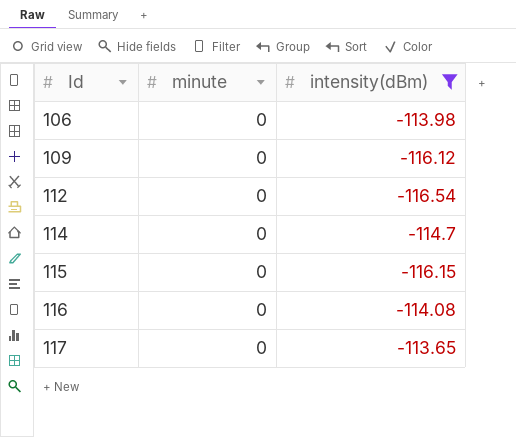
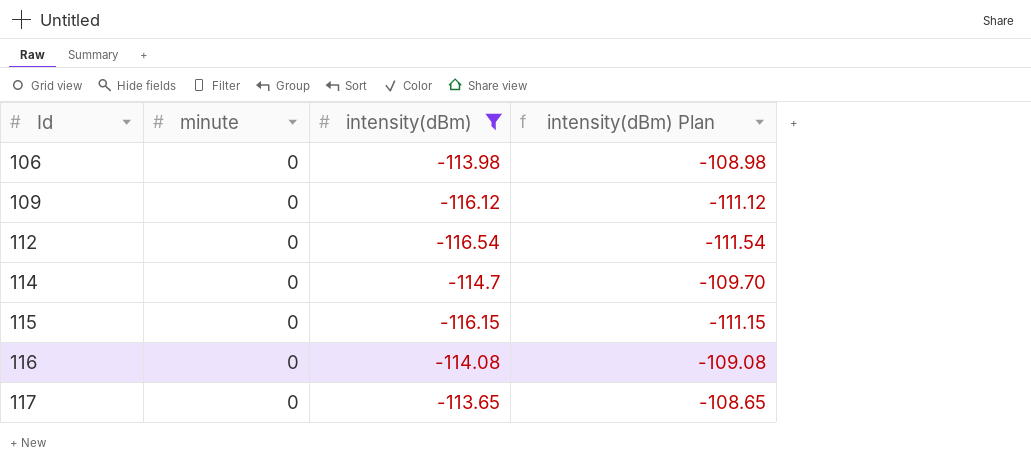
column intensity(dBm) Plan | formula: none -> [intensity(dBm)] + 5

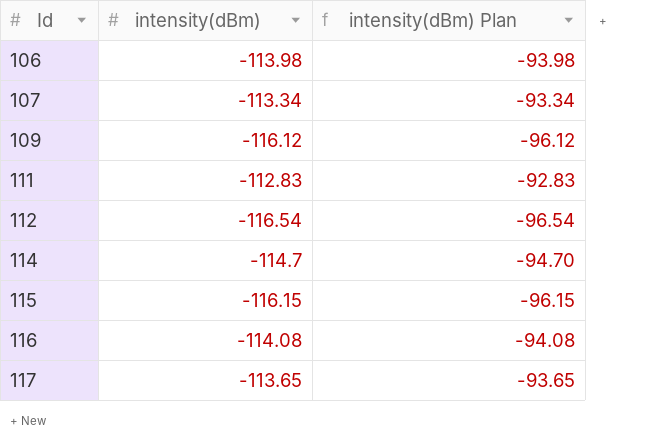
filter: intensity(dBm) <= -113.65 -> none
column minute | position: 2 -> none
column intensity(dBm) Plan | formula: [intensity(dBm)] + 5 -> [intensity(dBm)] + 20

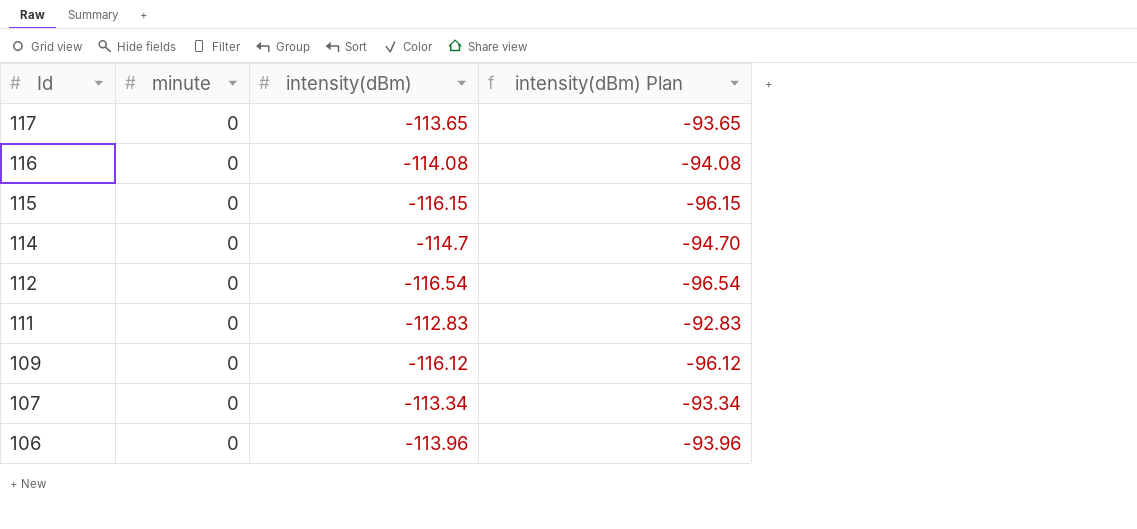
row order: Id ascending -> Id descending
column minute | position: none -> 2
106 | intensity(dBm): -113.98 -> -113.96
106 | intensity(dBm) Plan: -93.98 -> -93.96

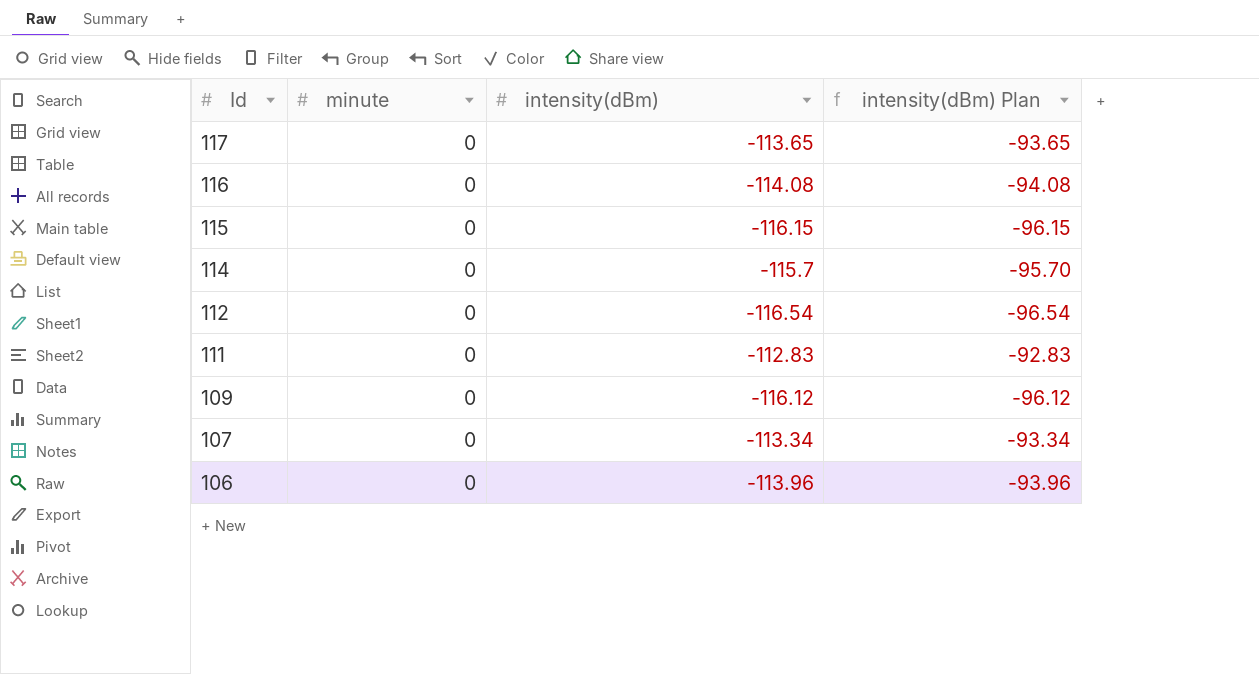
114 | intensity(dBm): -114.7 -> -115.7
114 | intensity(dBm) Plan: -94.70 -> -95.70

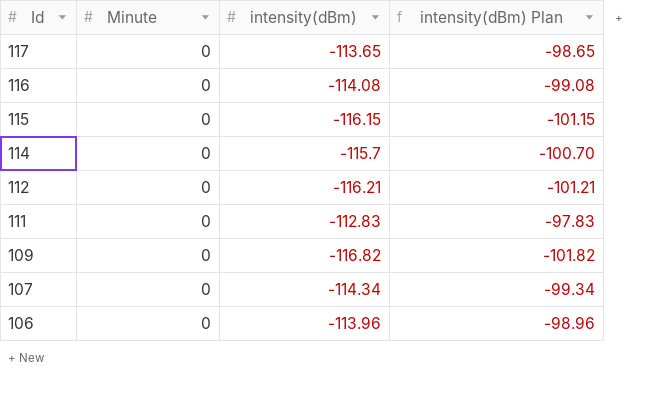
column name: minute -> Minute
column intensity(dBm) Plan | formula: [intensity(dBm)] + 20 -> [intensity(dBm)] + 15
112 | intensity(dBm): -116.54 -> -116.21
109 | intensity(dBm): -116.12 -> -116.82
107 | intensity(dBm): -113.34 -> -114.34

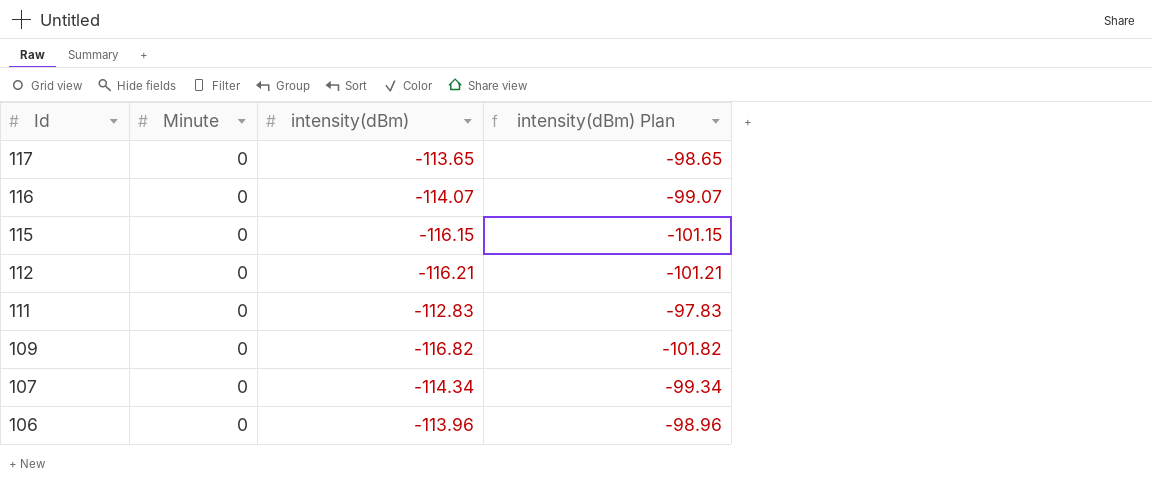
row 114: 0 | -115.7 | -100.70 -> none
116 | intensity(dBm): -114.08 -> -114.07
116 | intensity(dBm) Plan: -99.08 -> -99.07

